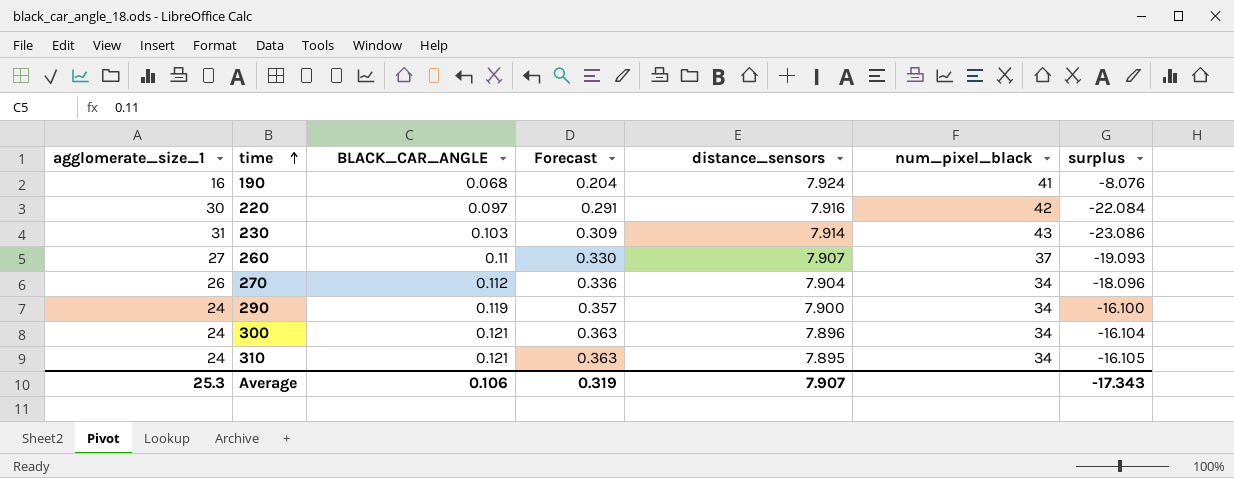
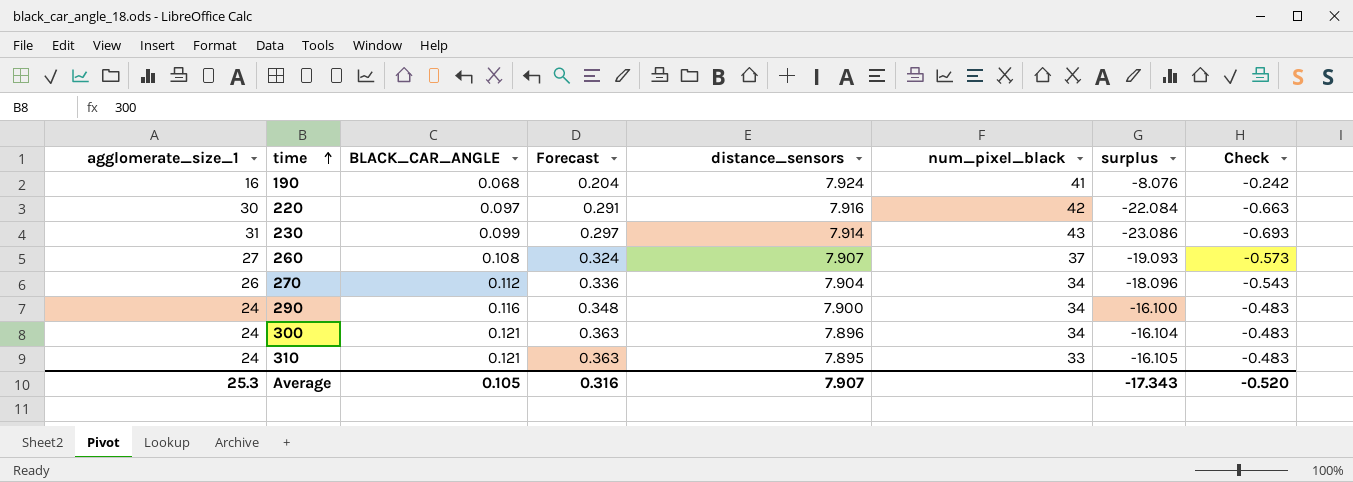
column Check | formula: none -> [surplus] * 0.03
230 | BLACK_CAR_ANGLE: 0.103 -> 0.099
230 | Forecast: 0.309 -> 0.297
260 | BLACK_CAR_ANGLE: 0.11 -> 0.108
260 | Forecast: 0.330 -> 0.324
290 | BLACK_CAR_ANGLE: 0.119 -> 0.116
290 | Forecast: 0.357 -> 0.348
310 | num_pixel_black: 34 -> 33
Average | BLACK_CAR_ANGLE: 0.106 -> 0.105
Average | Forecast: 0.319 -> 0.316

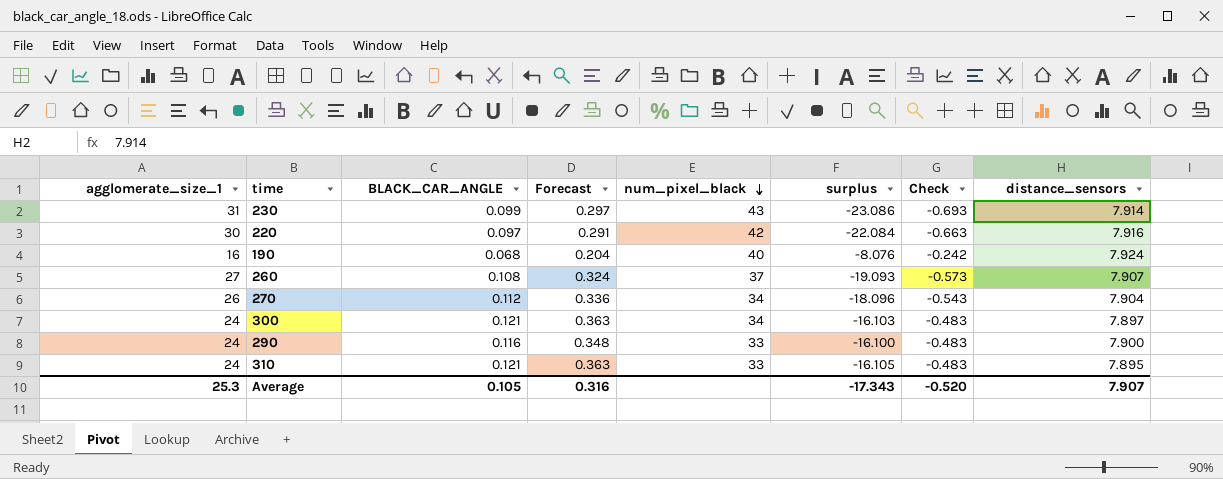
row order: time ascending -> num_pixel_black descending
column distance_sensors | position: 5 -> 8
190 | num_pixel_black: 41 -> 40
300 | surplus: -16.104 -> -16.103
300 | distance_sensors: 7.896 -> 7.897
290 | num_pixel_black: 34 -> 33

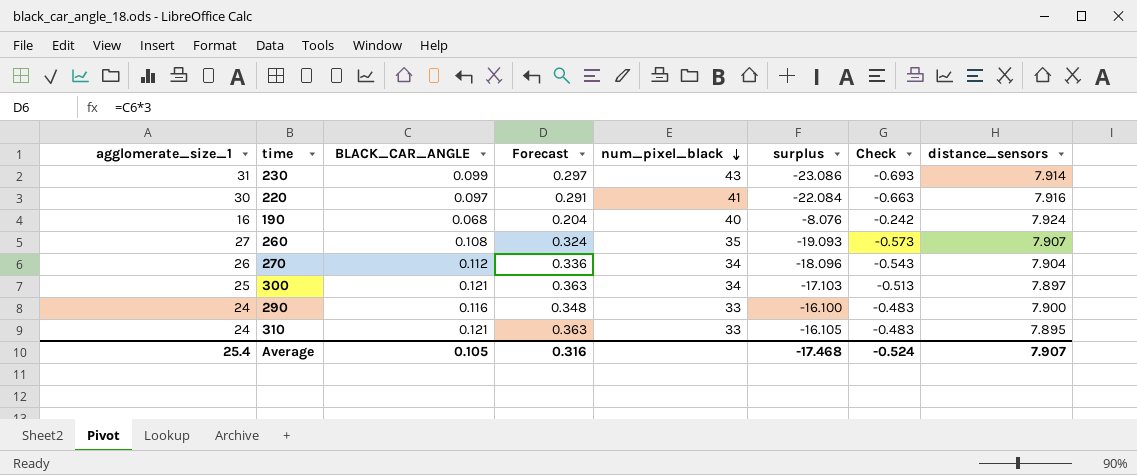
220 | num_pixel_black: 42 -> 41
260 | num_pixel_black: 37 -> 35
300 | agglomerate_size_1: 24 -> 25
300 | surplus: -16.103 -> -17.103
300 | Check: -0.483 -> -0.513
Average | agglomerate_size_1: 25.3 -> 25.4
Average | surplus: -17.343 -> -17.468
Average | Check: -0.520 -> -0.524

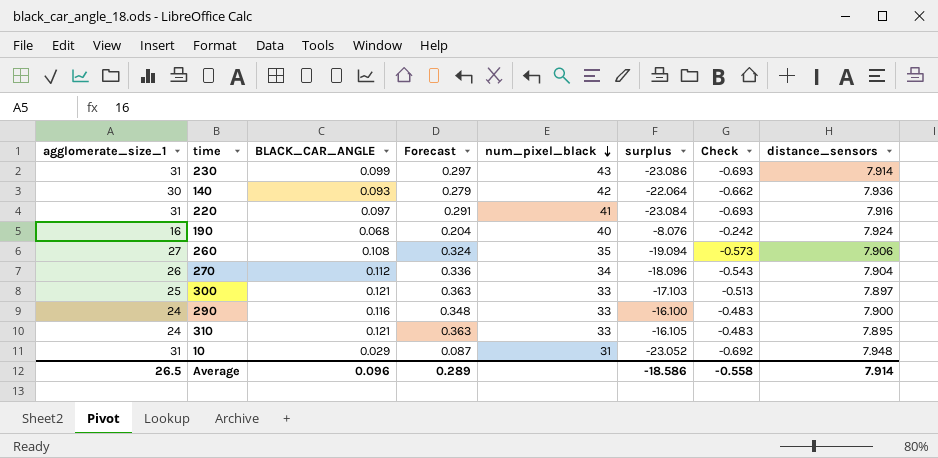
row 140: none -> 30 | 0.093 | 0.279 | 42 | -22.064 | -0.662 | 7.936
220 | agglomerate_size_1: 30 -> 31
220 | surplus: -22.084 -> -23.084
220 | Check: -0.663 -> -0.693
260 | surplus: -19.093 -> -19.094
260 | distance_sensors: 7.907 -> 7.906
300 | num_pixel_black: 34 -> 33
row 10: none -> 31 | 0.029 | 0.087 | 31 | -23.052 | -0.692 | 7.948
Average | agglomerate_size_1: 25.4 -> 26.5
Average | BLACK_CAR_ANGLE: 0.105 -> 0.096
Average | Forecast: 0.316 -> 0.289
Average | surplus: -17.468 -> -18.586
Average | Check: -0.524 -> -0.558
Average | distance_sensors: 7.907 -> 7.914

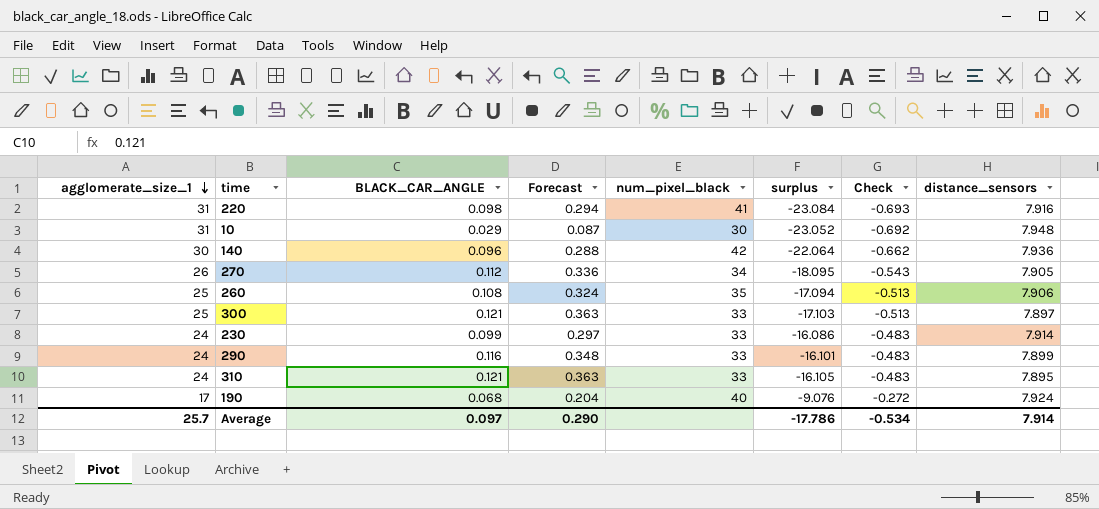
row order: num_pixel_black descending -> agglomerate_size_1 descending
220 | BLACK_CAR_ANGLE: 0.097 -> 0.098
220 | Forecast: 0.291 -> 0.294
10 | num_pixel_black: 31 -> 30
140 | BLACK_CAR_ANGLE: 0.093 -> 0.096
140 | Forecast: 0.279 -> 0.288
270 | surplus: -18.096 -> -18.095
270 | distance_sensors: 7.904 -> 7.905
260 | agglomerate_size_1: 27 -> 25
260 | surplus: -19.094 -> -17.094
260 | Check: -0.573 -> -0.513
230 | agglomerate_size_1: 31 -> 24
230 | num_pixel_black: 43 -> 33
230 | surplus: -23.086 -> -16.086
230 | Check: -0.693 -> -0.483
290 | surplus: -16.100 -> -16.101
290 | distance_sensors: 7.900 -> 7.899
190 | agglomerate_size_1: 16 -> 17
190 | surplus: -8.076 -> -9.076
190 | Check: -0.242 -> -0.272
Average | agglomerate_size_1: 26.5 -> 25.7
Average | BLACK_CAR_ANGLE: 0.096 -> 0.097
Average | Forecast: 0.289 -> 0.290
Average | surplus: -18.586 -> -17.786
Average | Check: -0.558 -> -0.534

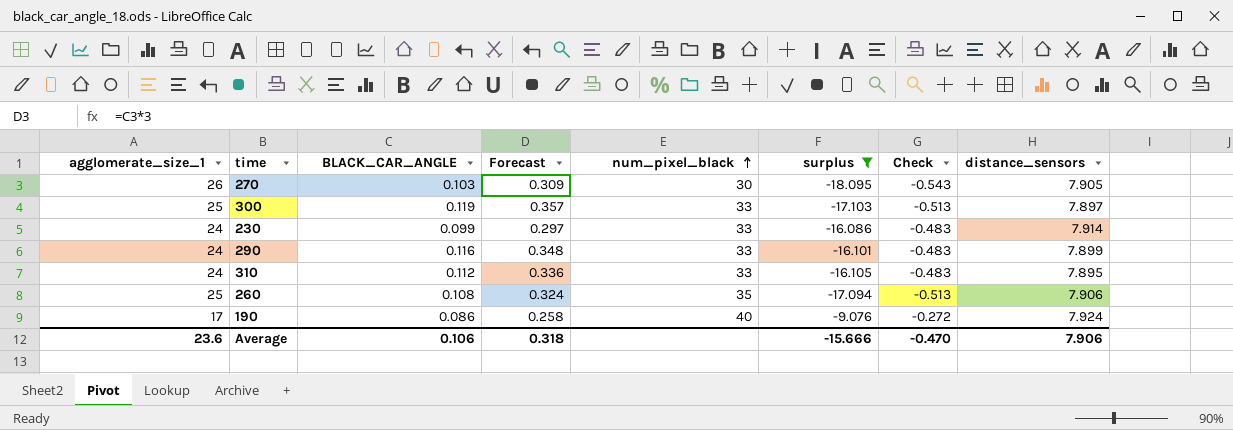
filter: none -> surplus >= -18.095
row order: agglomerate_size_1 descending -> num_pixel_black ascending
270 | BLACK_CAR_ANGLE: 0.112 -> 0.103
270 | Forecast: 0.336 -> 0.309
270 | num_pixel_black: 34 -> 30
300 | BLACK_CAR_ANGLE: 0.121 -> 0.119
300 | Forecast: 0.363 -> 0.357
310 | BLACK_CAR_ANGLE: 0.121 -> 0.112
310 | Forecast: 0.363 -> 0.336
190 | BLACK_CAR_ANGLE: 0.068 -> 0.086
190 | Forecast: 0.204 -> 0.258
Average | agglomerate_size_1: 25.7 -> 23.6
Average | BLACK_CAR_ANGLE: 0.097 -> 0.106
Average | Forecast: 0.290 -> 0.318
Average | surplus: -17.786 -> -15.666
Average | Check: -0.534 -> -0.470
Average | distance_sensors: 7.914 -> 7.906

